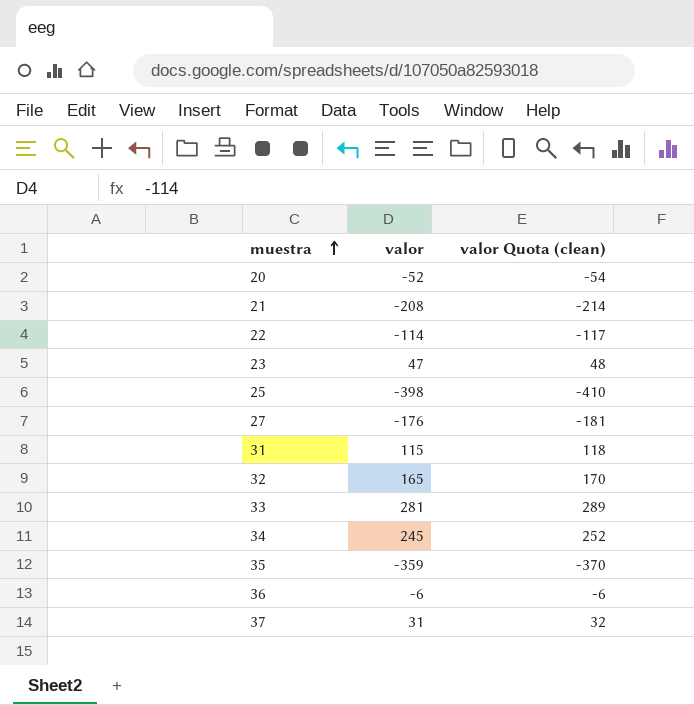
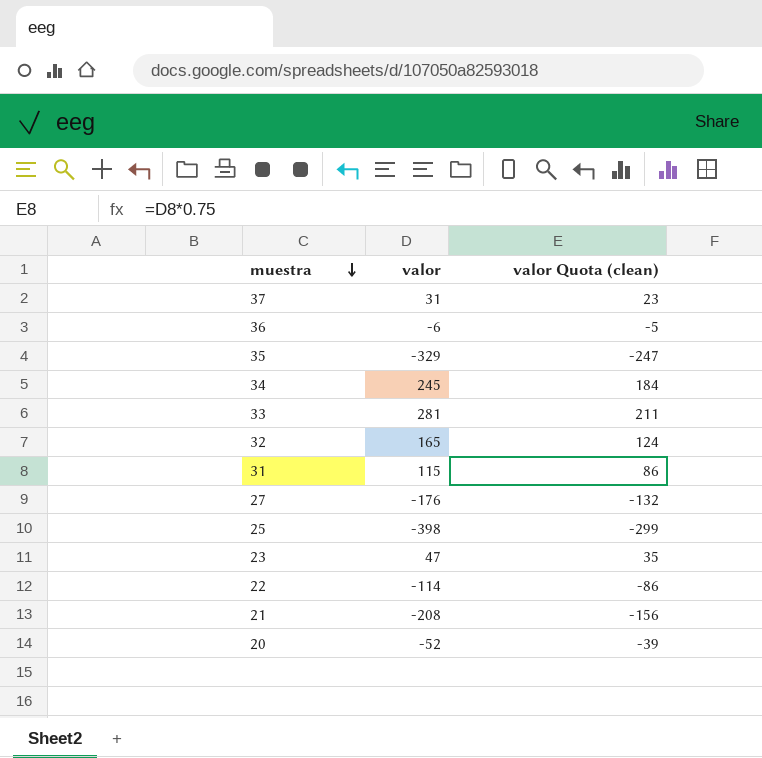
row order: muestra ascending -> muestra descending
column valor Quota (clean) | formula: [valor] * 1.03 -> [valor] * 0.75
35 | valor: -359 -> -329

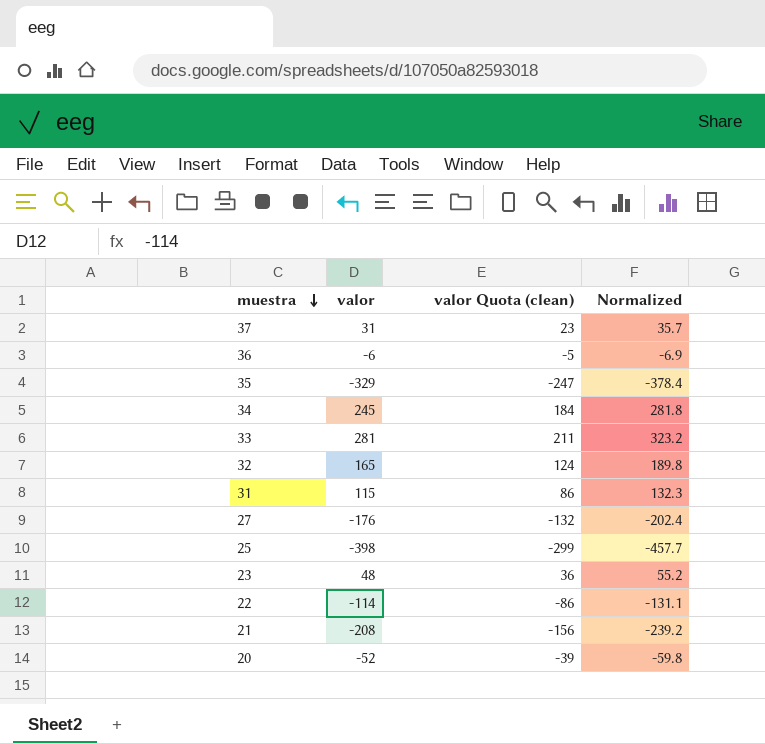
column Normalized | formula: none -> [valor] * 1.15
23 | valor: 47 -> 48
23 | valor Quota (clean): 35 -> 36

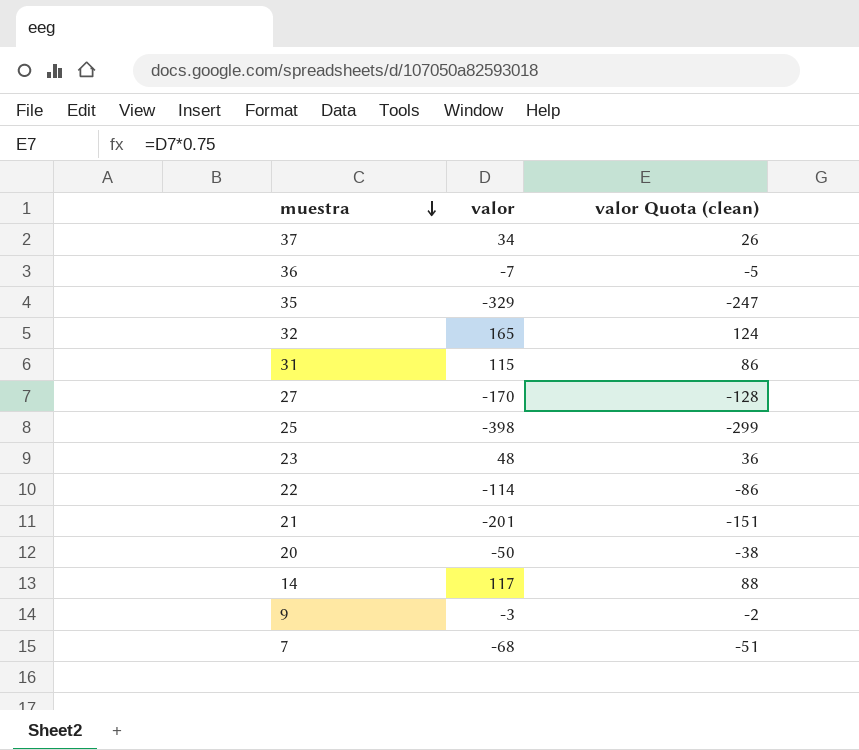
column Normalized | formula: [valor] * 1.15 -> none
row 34: 245 | 184 | 281.8 -> none
row 33: 281 | 211 | 323.2 -> none
37 | valor: 31 -> 34
37 | valor Quota (clean): 23 -> 26
36 | valor: -6 -> -7
27 | valor: -176 -> -170
27 | valor Quota (clean): -132 -> -128
21 | valor: -208 -> -201
21 | valor Quota (clean): -156 -> -151
20 | valor: -52 -> -50
20 | valor Quota (clean): -39 -> -38
row 14: none -> 117 | 88
row 9: none -> -3 | -2
row 7: none -> -68 | -51

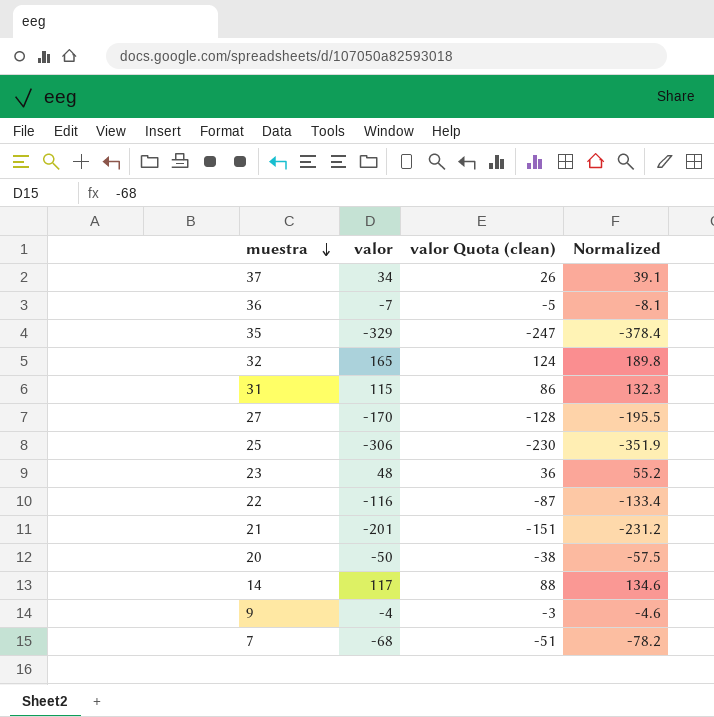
column Normalized | formula: none -> [valor] * 1.15
25 | valor: -398 -> -306
25 | valor Quota (clean): -299 -> -230
22 | valor: -114 -> -116
22 | valor Quota (clean): -86 -> -87
9 | valor: -3 -> -4
9 | valor Quota (clean): -2 -> -3

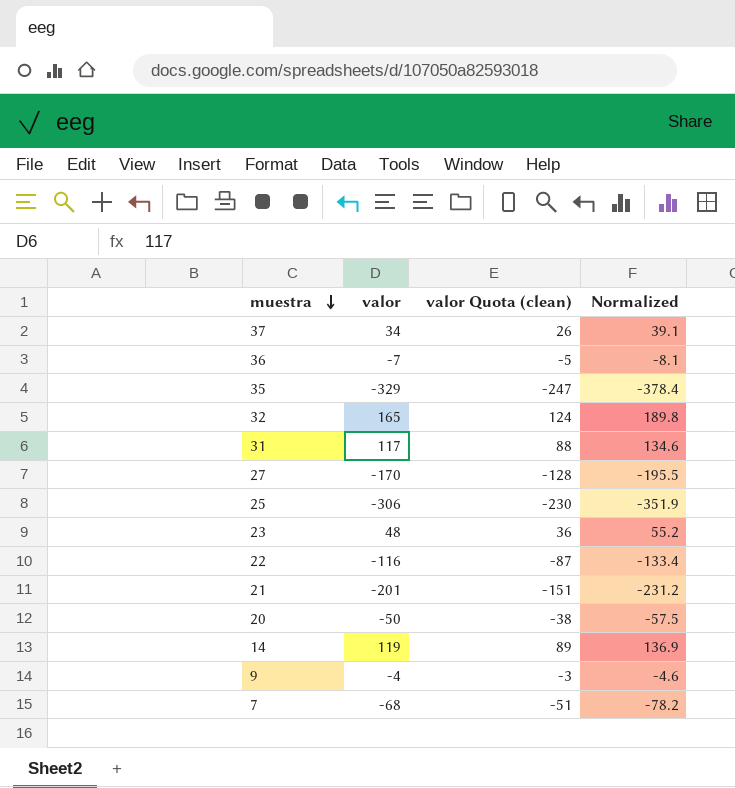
31 | valor: 115 -> 117
31 | valor Quota (clean): 86 -> 88
31 | Normalized: 132.3 -> 134.6
14 | valor: 117 -> 119
14 | valor Quota (clean): 88 -> 89
14 | Normalized: 134.6 -> 136.9

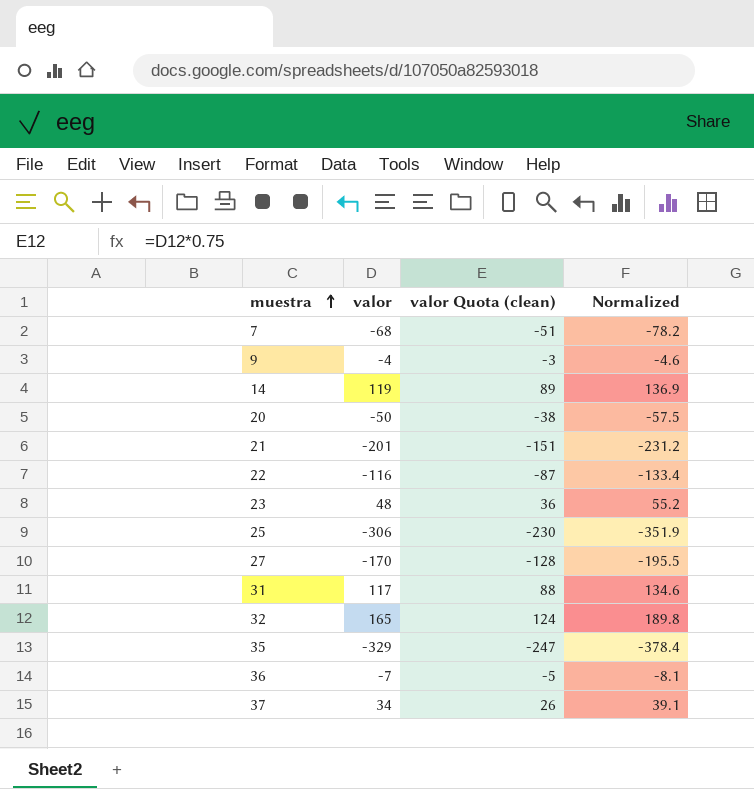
row order: muestra descending -> muestra ascending

